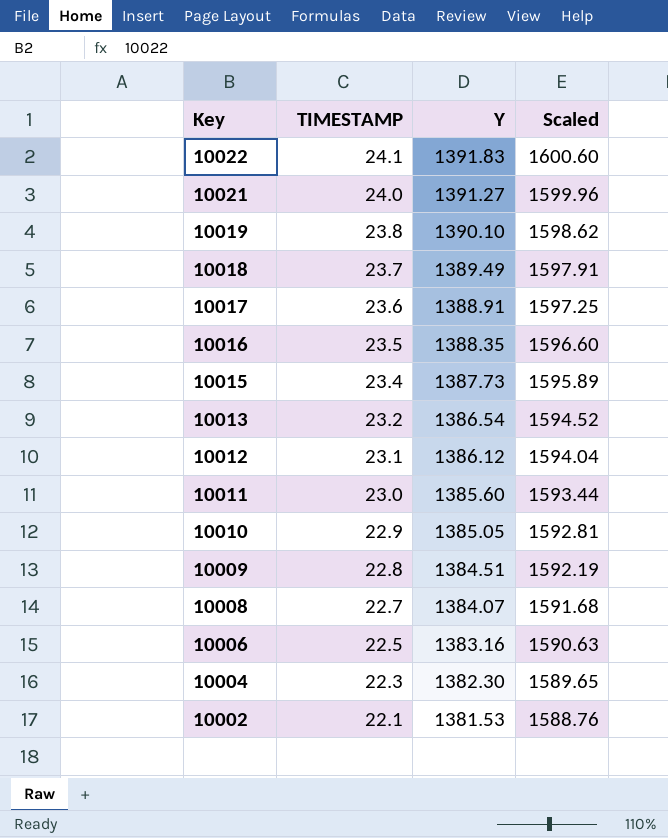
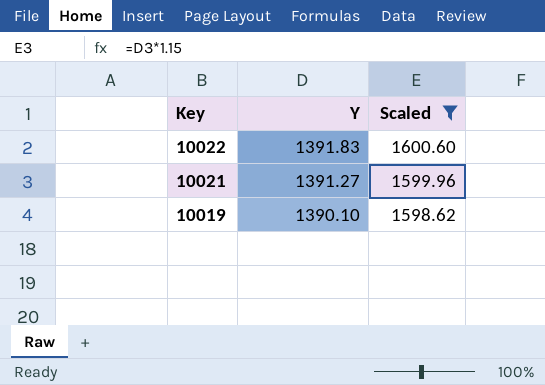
filter: none -> Scaled >= 1598.62
column TIMESTAMP | position: 2 -> none

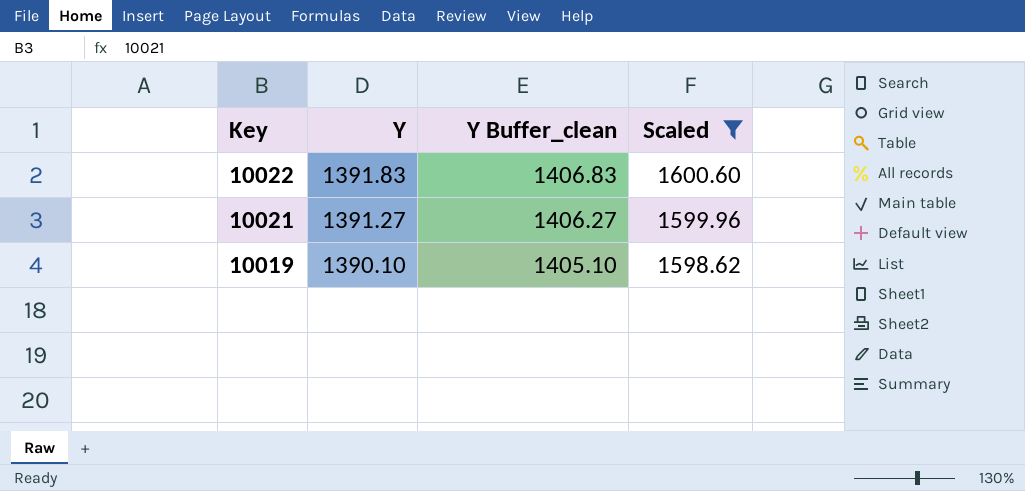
column Y Buffer_clean | formula: none -> [Y] + 15

